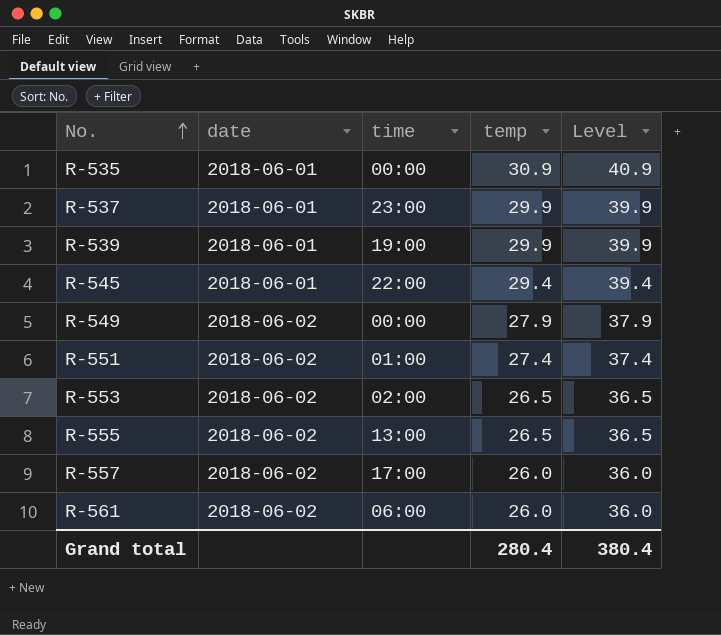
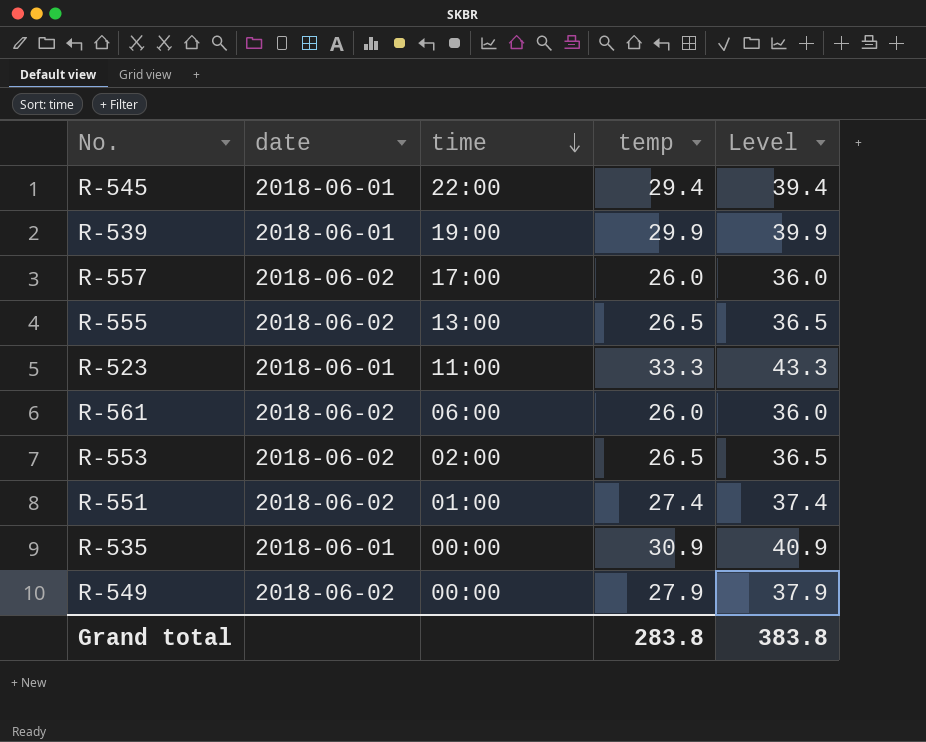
row order: No. ascending -> time descending
row R-537: 2018-06-01 | 23:00 | 29.9 | 39.9 -> none
row R-523: none -> 2018-06-01 | 11:00 | 33.3 | 43.3
Grand total | temp: 280.4 -> 283.8
Grand total | Level: 380.4 -> 383.8

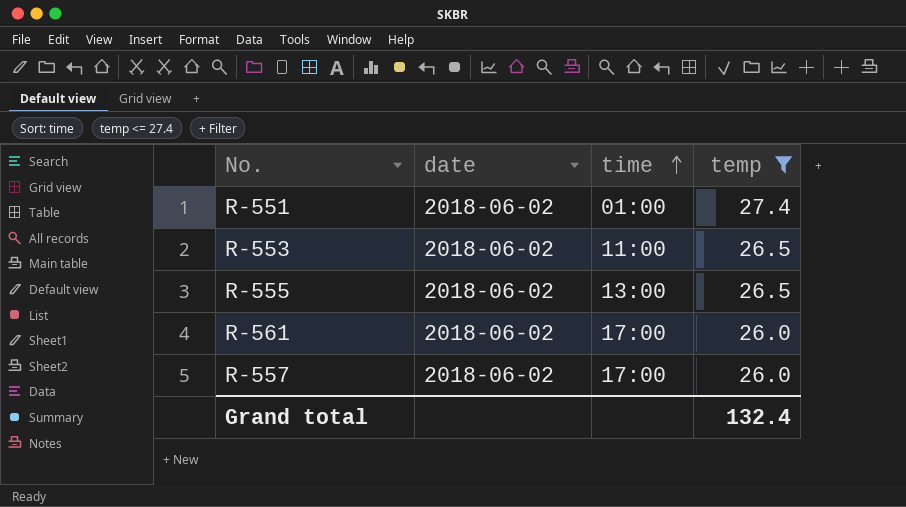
filter: none -> temp <= 27.4
row order: time descending -> time ascending
column Level | formula: [temp] + 10 -> none
R-553 | time: 02:00 -> 11:00
R-561 | time: 06:00 -> 17:00
Grand total | temp: 283.8 -> 132.4

